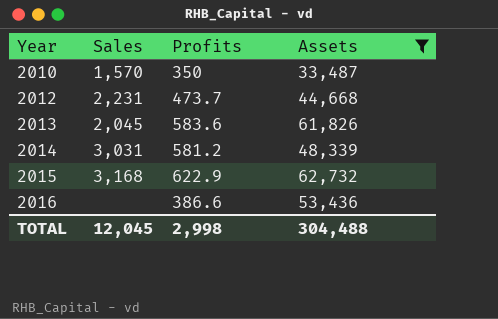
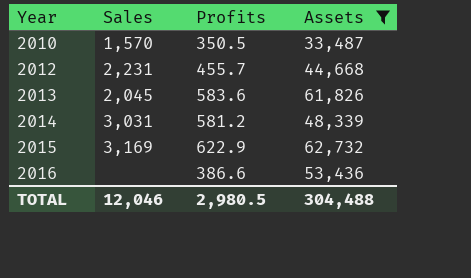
2010 | Profits: 350 -> 350.5
2012 | Profits: 473.7 -> 455.7
2015 | Sales: 3,168 -> 3,169
TOTAL | Sales: 12,045 -> 12,046
TOTAL | Profits: 2,998 -> 2,980.5

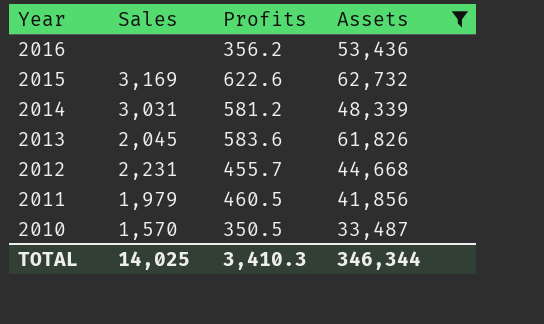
row order: Year ascending -> Year descending
2016 | Profits: 386.6 -> 356.2
2015 | Profits: 622.9 -> 622.6
row 2011: none -> 1,979 | 460.5 | 41,856
TOTAL | Sales: 12,046 -> 14,025
TOTAL | Profits: 2,980.5 -> 3,410.3
TOTAL | Assets: 304,488 -> 346,344

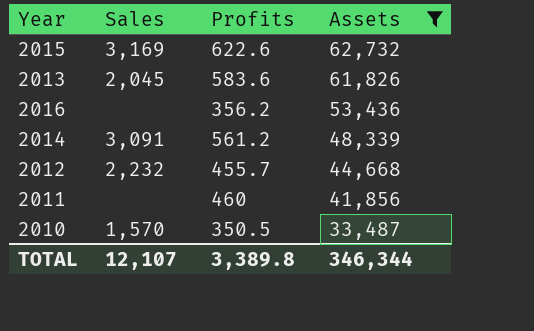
row order: Year descending -> Assets descending
2014 | Sales: 3,031 -> 3,091
2014 | Profits: 581.2 -> 561.2
2012 | Sales: 2,231 -> 2,232
2011 | Sales: 1,979 -> none
2011 | Profits: 460.5 -> 460
TOTAL | Sales: 14,025 -> 12,107
TOTAL | Profits: 3,410.3 -> 3,389.8

